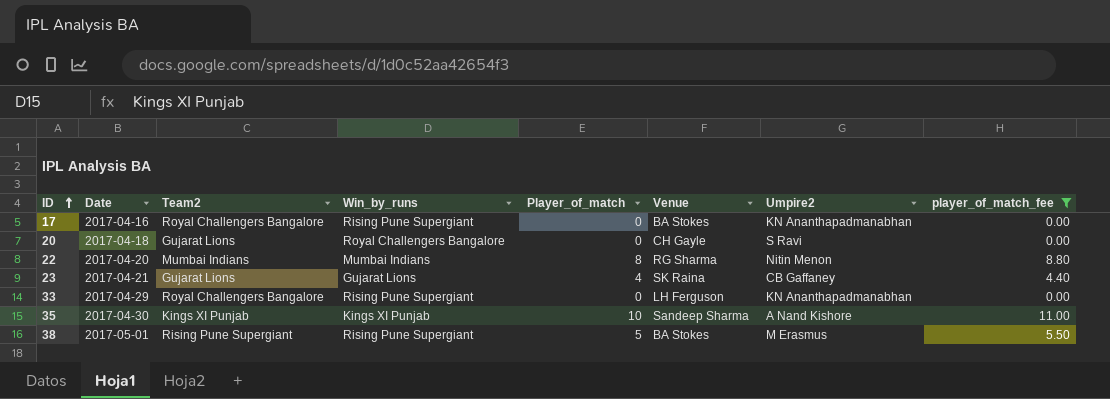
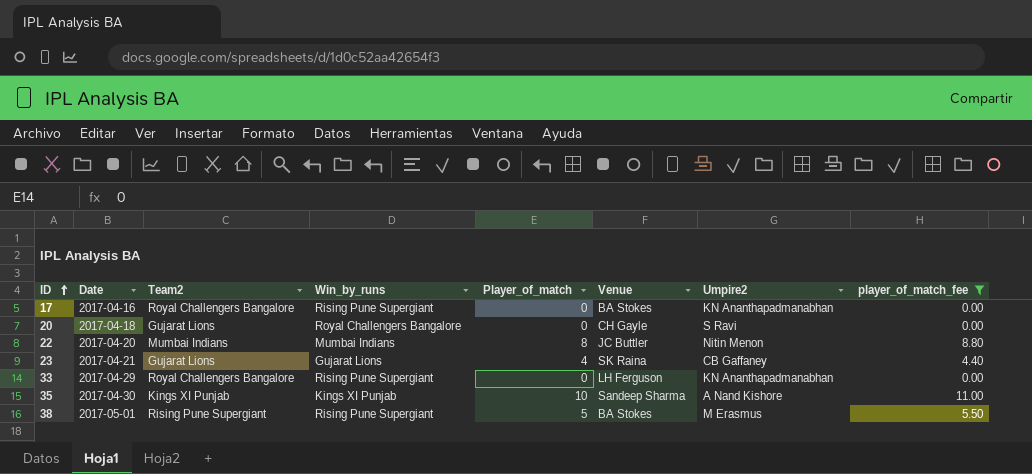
22 | Venue: RG Sharma -> JC Buttler

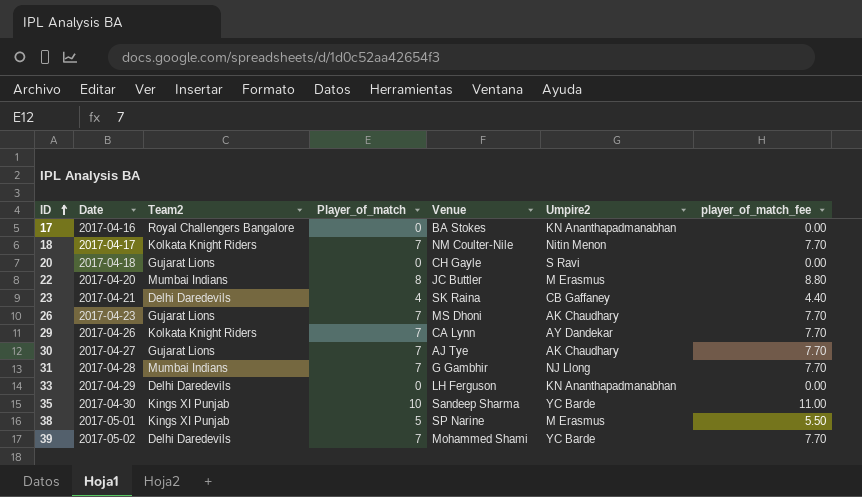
filter: player_of_match_fee != 7.70 -> none
column Win_by_runs | position: 4 -> none
22 | Umpire2: Nitin Menon -> M Erasmus
23 | Team2: Gujarat Lions -> Delhi Daredevils
33 | Team2: Royal Challengers Bangalore -> Delhi Daredevils
35 | Umpire2: A Nand Kishore -> YC Barde
38 | Team2: Rising Pune Supergiant -> Kings XI Punjab
38 | Venue: BA Stokes -> SP Narine

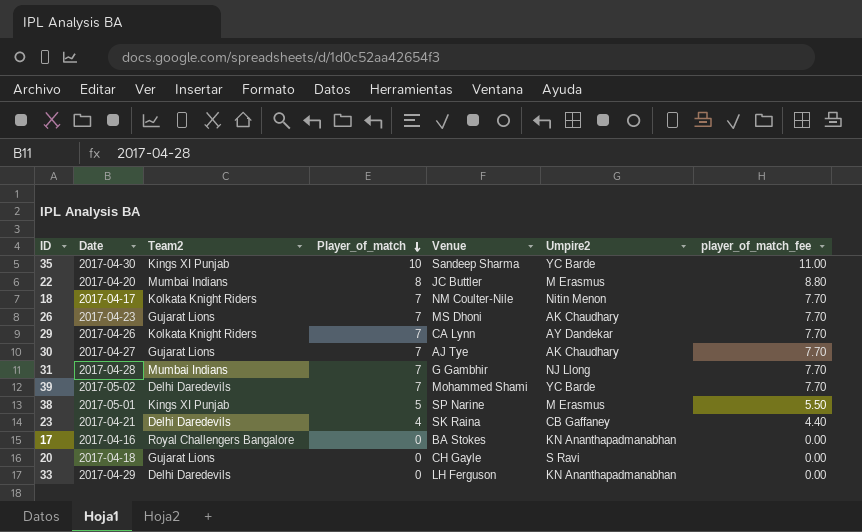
row order: ID ascending -> Player_of_match descending

